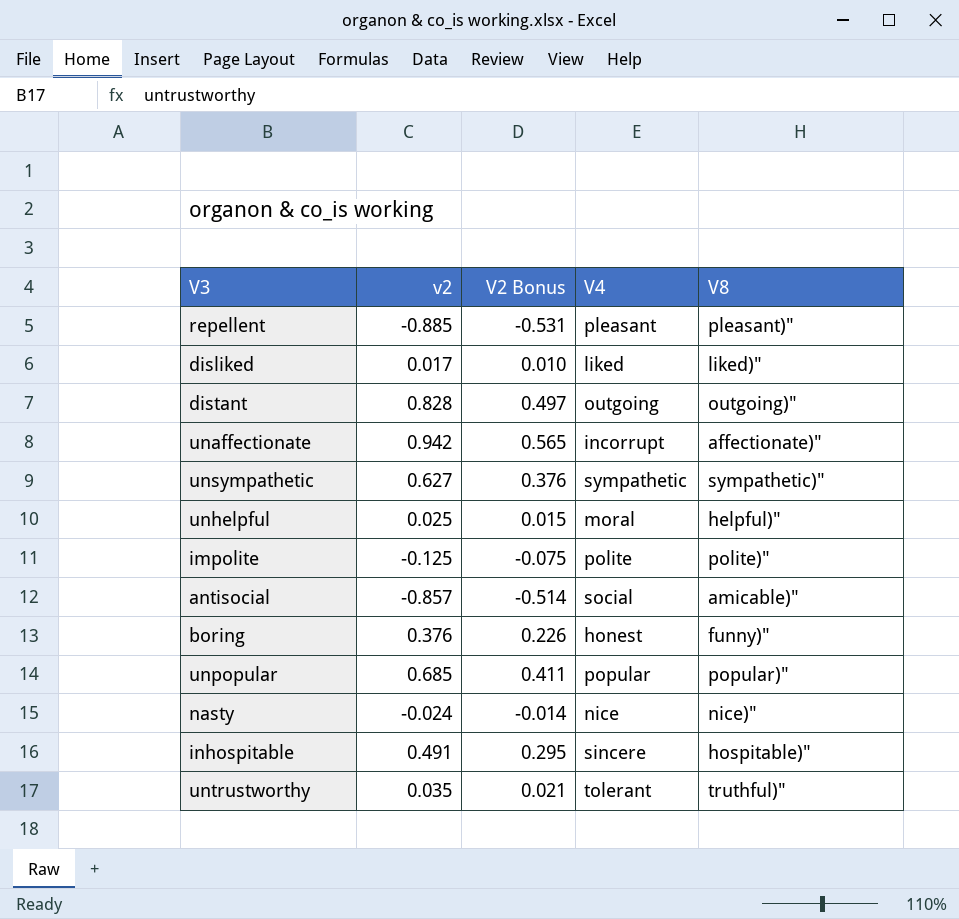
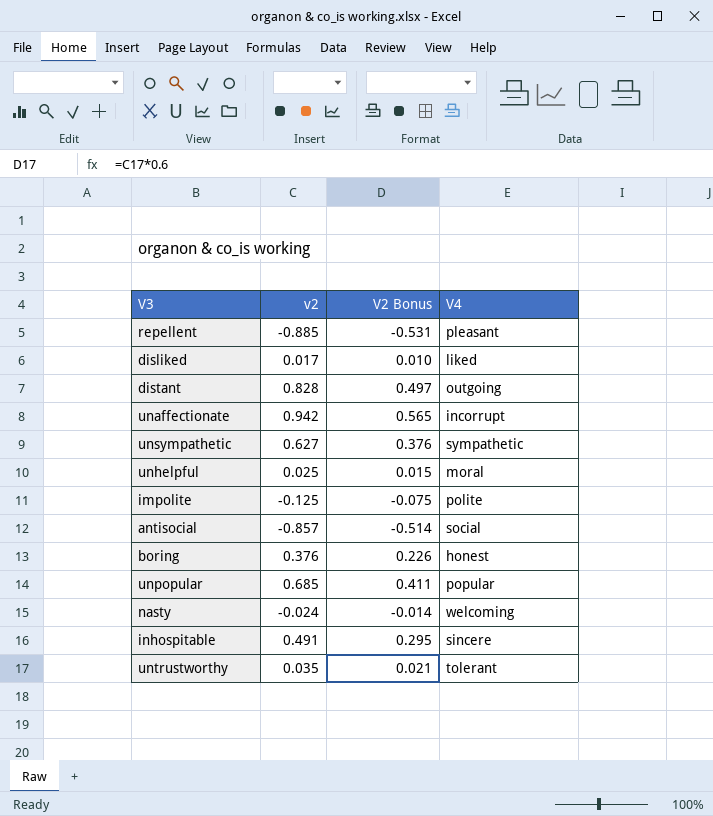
column V8 | position: 5 -> none
nasty | V4: nice -> welcoming

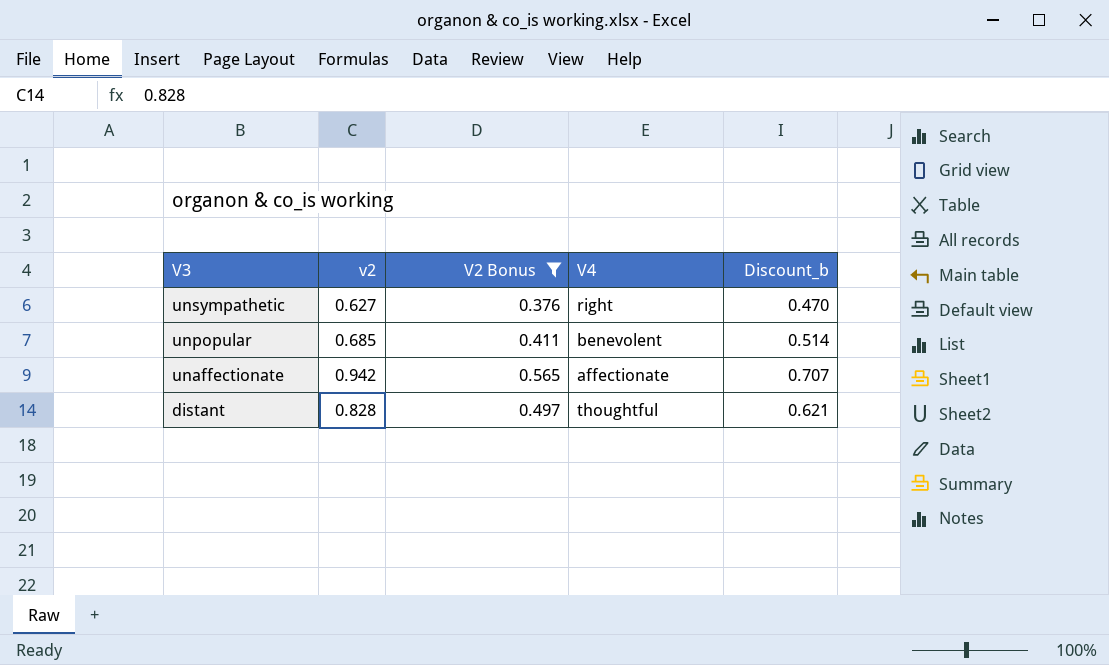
filter: none -> V2 Bonus >= 0.376
row order: none -> V3 descending
column Discount_b | formula: none -> [v2] * 0.75
unsympathetic | V4: sympathetic -> right
unpopular | V4: popular -> benevolent
unaffectionate | V4: incorrupt -> affectionate
distant | V4: outgoing -> thoughtful

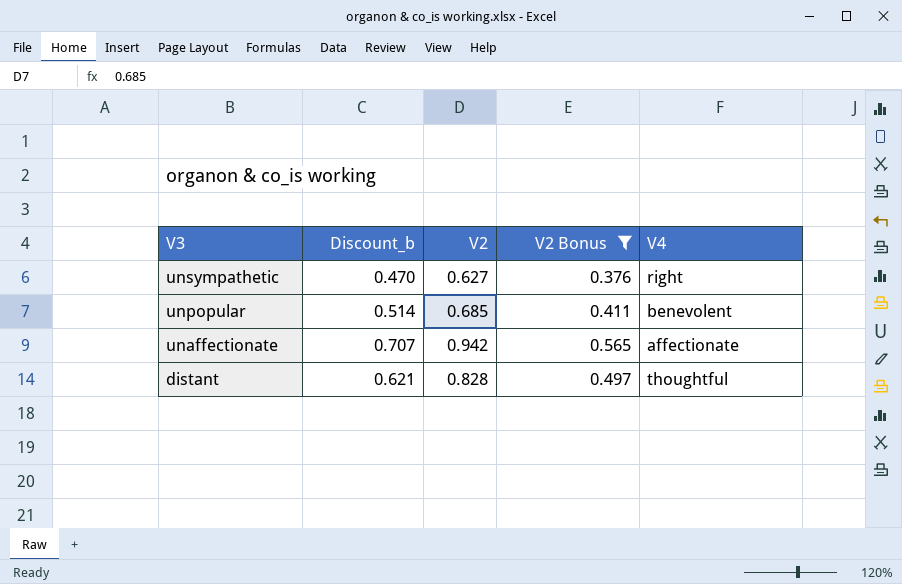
column Discount_b | position: 5 -> 2
column name: v2 -> V2

